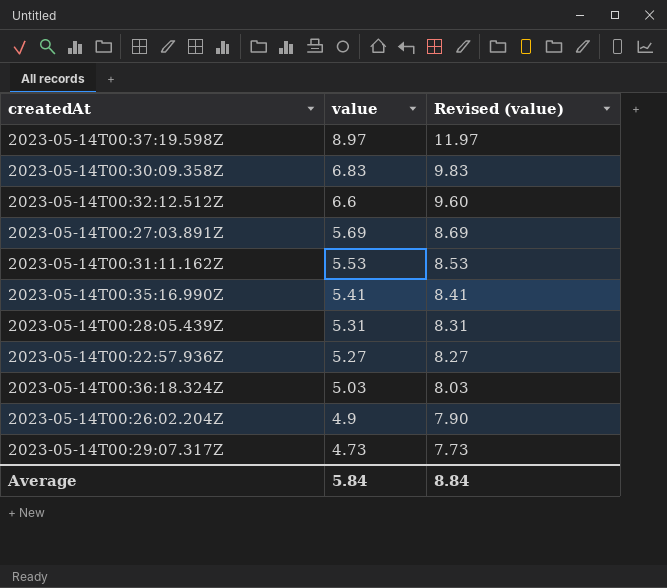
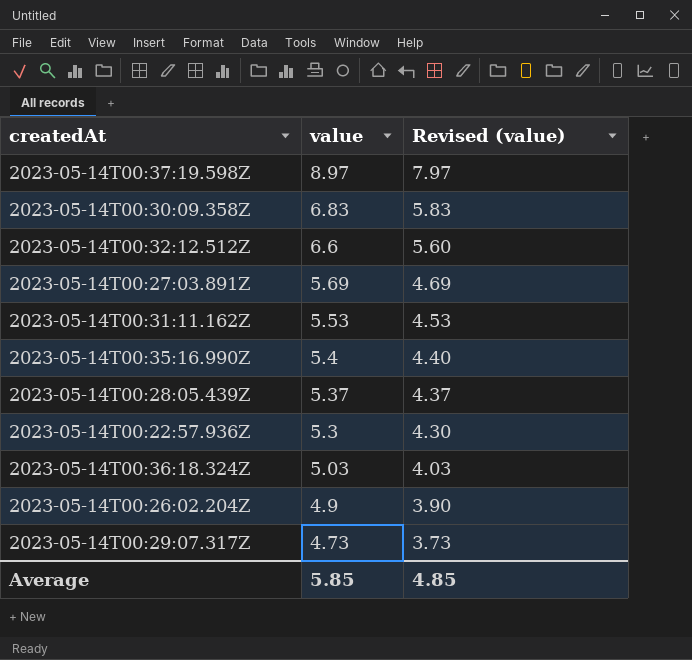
column Revised (value) | formula: [value] + 3 -> [value] - 1
2023-05-14T00:35:16.990Z | value: 5.41 -> 5.4
2023-05-14T00:28:05.439Z | value: 5.31 -> 5.37
2023-05-14T00:22:57.936Z | value: 5.27 -> 5.3
Average | value: 5.84 -> 5.85
Average | Revised (value): 8.84 -> 4.85

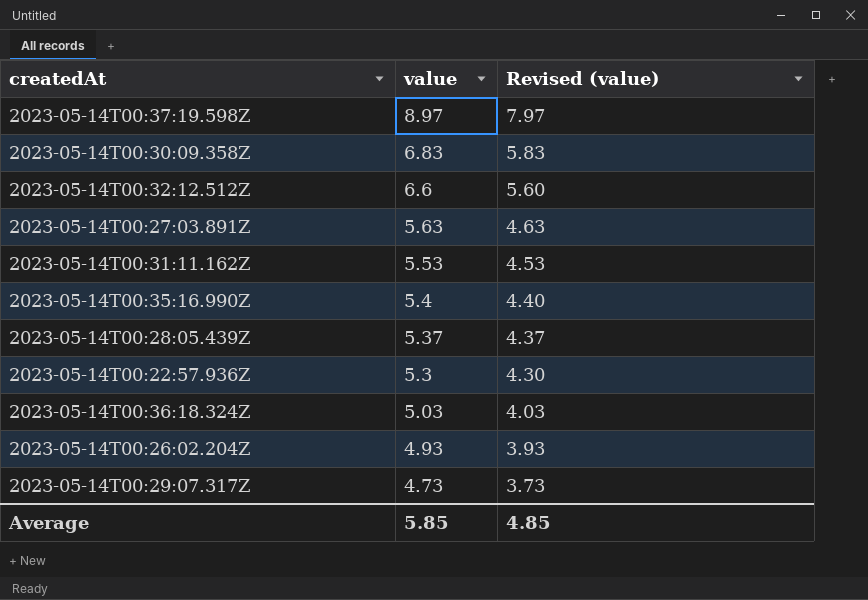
2023-05-14T00:27:03.891Z | value: 5.69 -> 5.63
2023-05-14T00:27:03.891Z | Revised (value): 4.69 -> 4.63
2023-05-14T00:26:02.204Z | value: 4.9 -> 4.93
2023-05-14T00:26:02.204Z | Revised (value): 3.90 -> 3.93

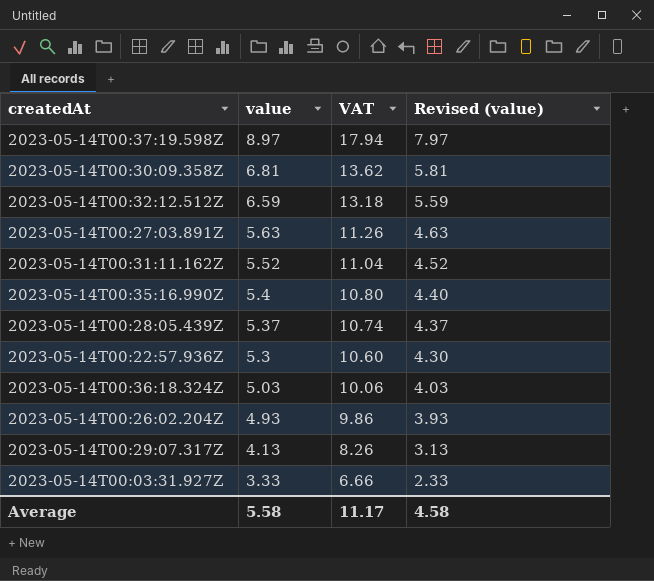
column VAT | formula: none -> [value] * 2
2023-05-14T00:30:09.358Z | value: 6.83 -> 6.81
2023-05-14T00:30:09.358Z | Revised (value): 5.83 -> 5.81
2023-05-14T00:32:12.512Z | value: 6.6 -> 6.59
2023-05-14T00:32:12.512Z | Revised (value): 5.60 -> 5.59
2023-05-14T00:31:11.162Z | value: 5.53 -> 5.52
2023-05-14T00:31:11.162Z | Revised (value): 4.53 -> 4.52
2023-05-14T00:29:07.317Z | value: 4.73 -> 4.13
2023-05-14T00:29:07.317Z | Revised (value): 3.73 -> 3.13
row 2023-05-14T00:03:31.927Z: none -> 3.33 | 6.66 | 2.33
Average | value: 5.85 -> 5.58
Average | Revised (value): 4.85 -> 4.58

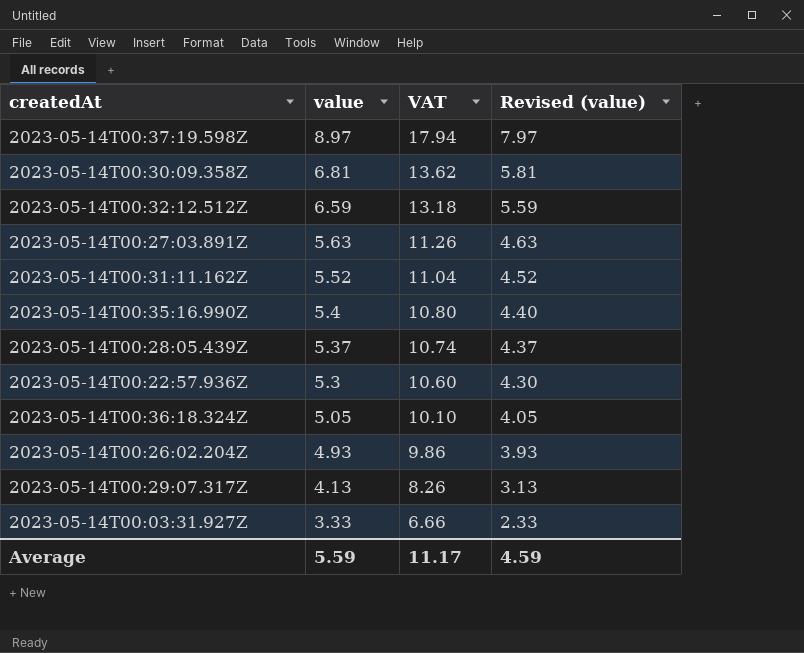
2023-05-14T00:36:18.324Z | value: 5.03 -> 5.05
2023-05-14T00:36:18.324Z | VAT: 10.06 -> 10.10
2023-05-14T00:36:18.324Z | Revised (value): 4.03 -> 4.05
Average | value: 5.58 -> 5.59
Average | Revised (value): 4.58 -> 4.59

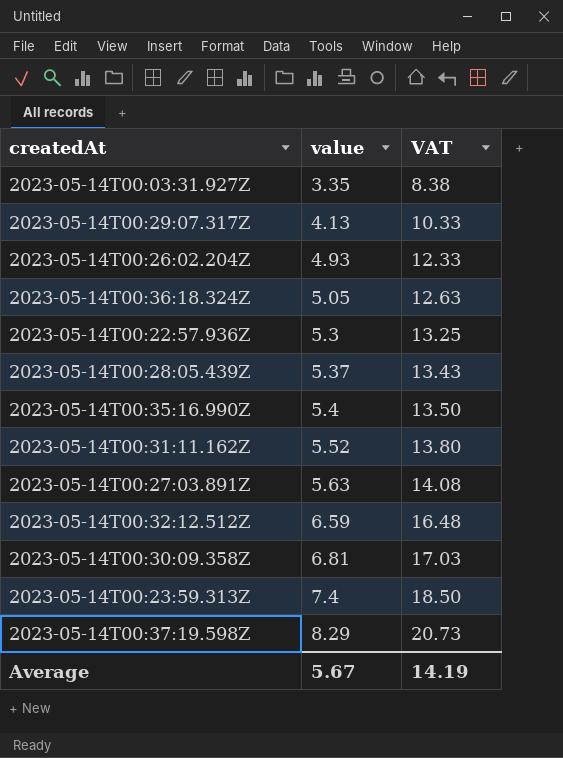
row order: value descending -> value ascending
column Revised (value) | formula: [value] - 1 -> none
column VAT | formula: [value] * 2 -> [value] * 2.5
2023-05-14T00:03:31.927Z | value: 3.33 -> 3.35
row 2023-05-14T00:23:59.313Z: none -> 7.4 | 18.50
2023-05-14T00:37:19.598Z | value: 8.97 -> 8.29
Average | value: 5.59 -> 5.67
Average | VAT: 11.17 -> 14.19

